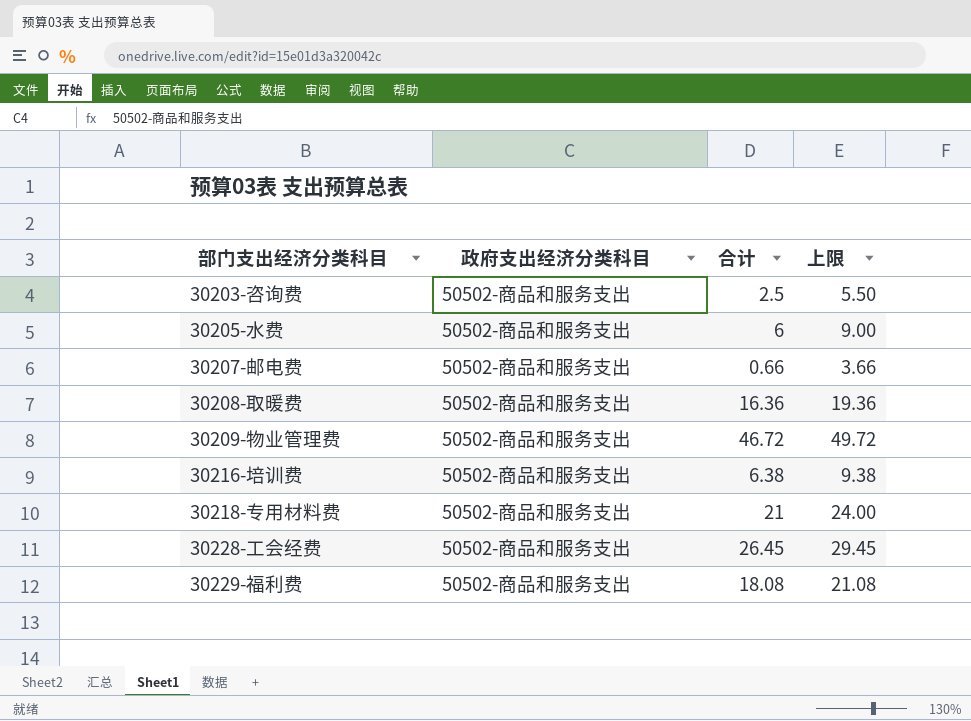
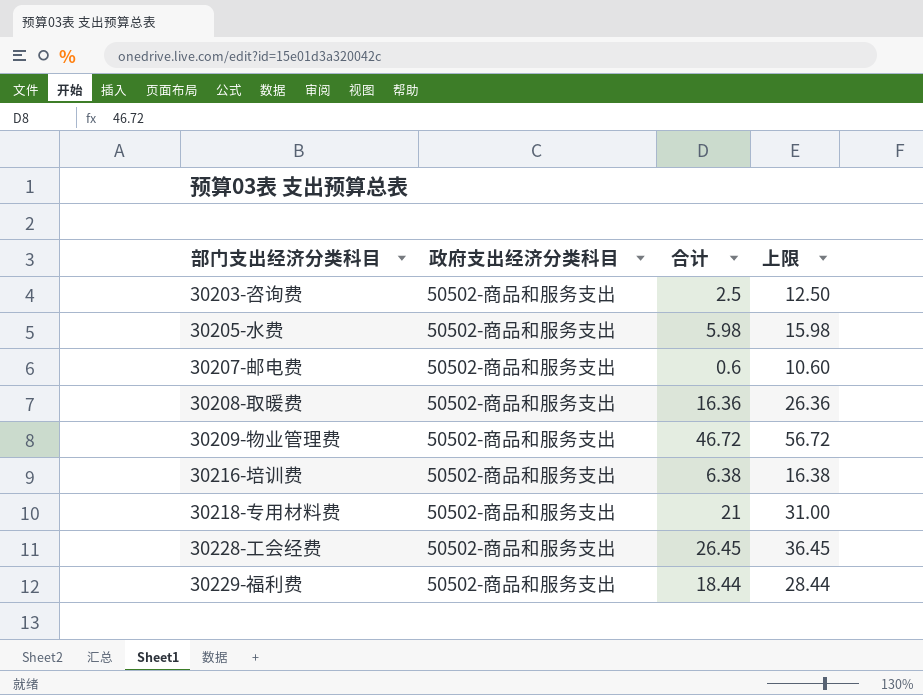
column 上限 | formula: [合计] + 3 -> [合计] + 10
30205-水费 | 合计: 6 -> 5.98
30207-邮电费 | 合计: 0.66 -> 0.6
30229-福利费 | 合计: 18.08 -> 18.44

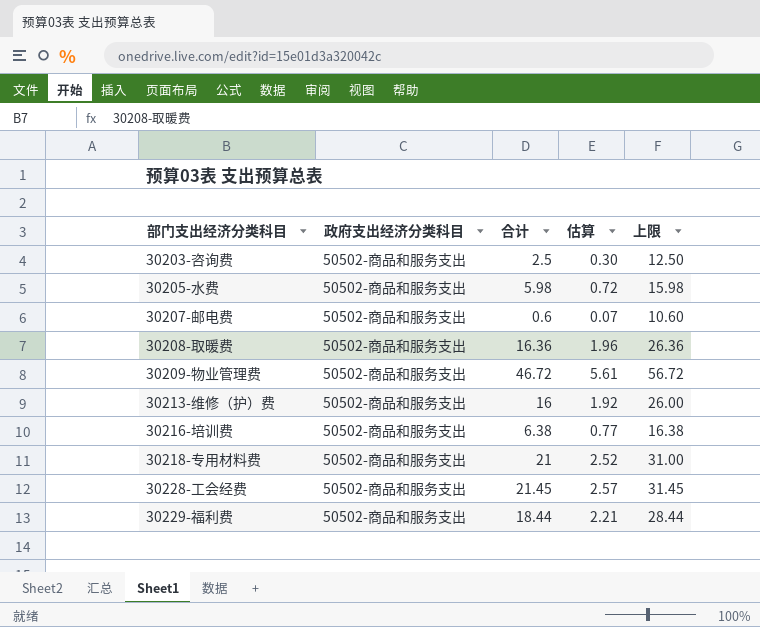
column 估算 | formula: none -> [合计] * 0.12
row 30213-维修（护）费: none -> 50502-商品和服务支出 | 16 | 1.92 | 26.00
30228-工会经费 | 合计: 26.45 -> 21.45
30228-工会经费 | 上限: 36.45 -> 31.45

